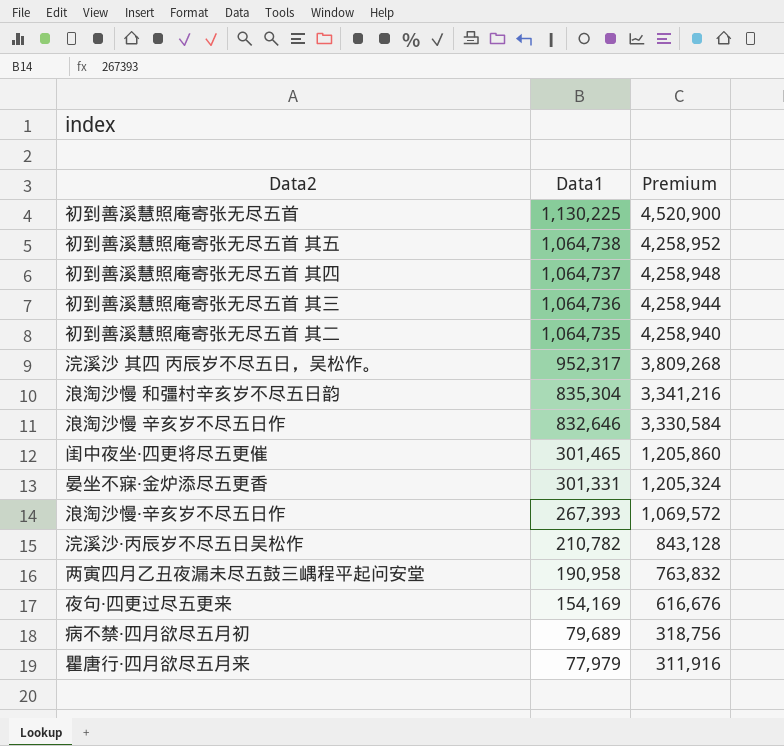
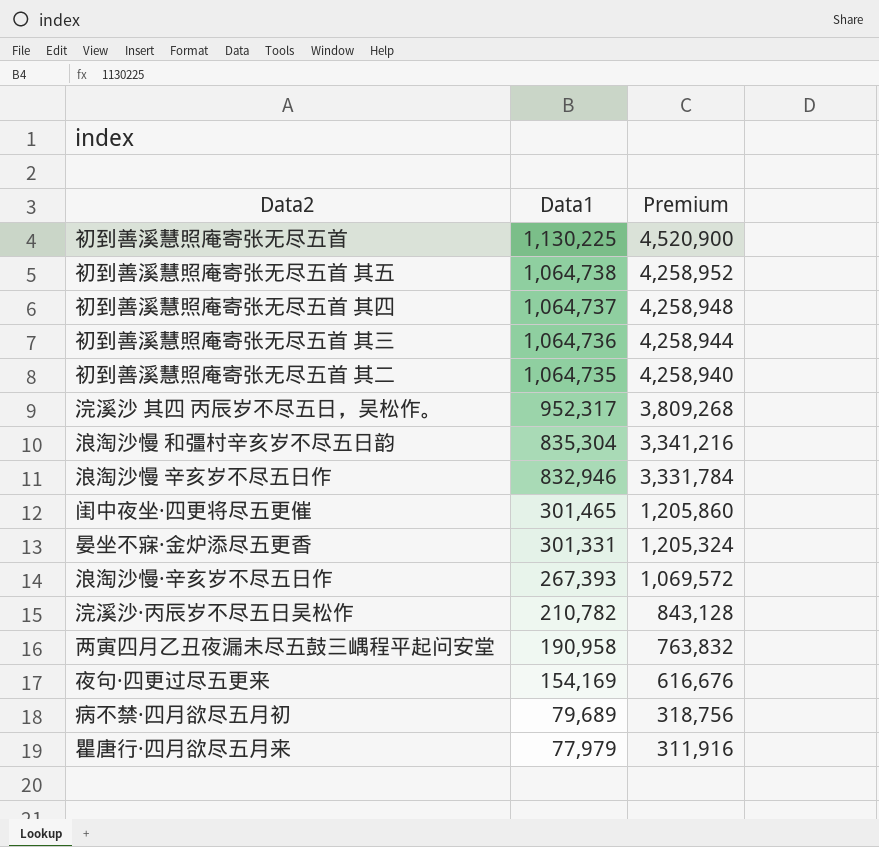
浪淘沙慢 辛亥岁不尽五日作 | Data1: 832,646 -> 832,946
浪淘沙慢 辛亥岁不尽五日作 | Premium: 3,330,584 -> 3,331,784

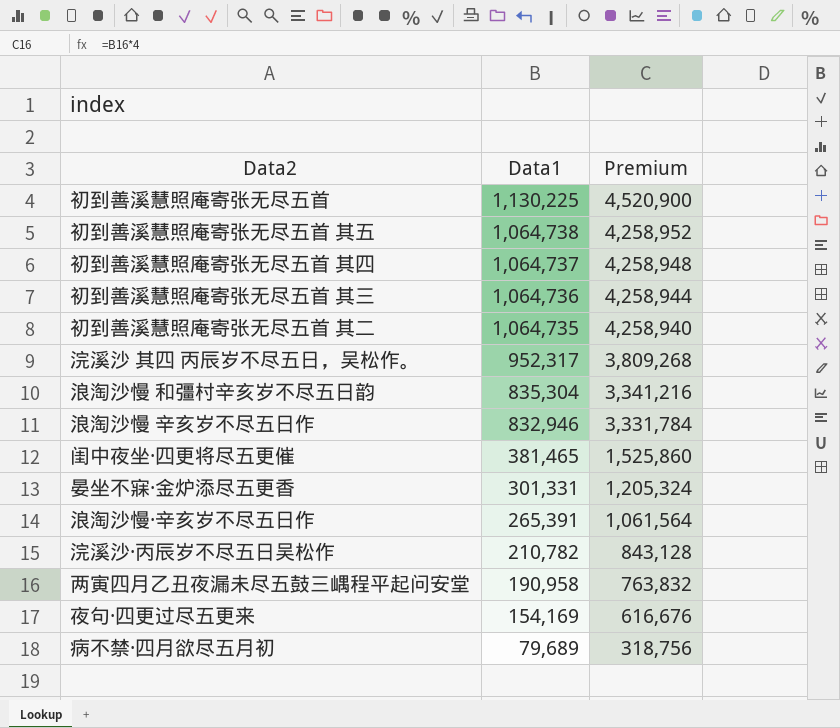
row 瞿唐行·四月欲尽五月来: 77,979 | 311,916 -> none
闺中夜坐·四更将尽五更催 | Data1: 301,465 -> 381,465
闺中夜坐·四更将尽五更催 | Premium: 1,205,860 -> 1,525,860
浪淘沙慢·辛亥岁不尽五日作 | Data1: 267,393 -> 265,391
浪淘沙慢·辛亥岁不尽五日作 | Premium: 1,069,572 -> 1,061,564

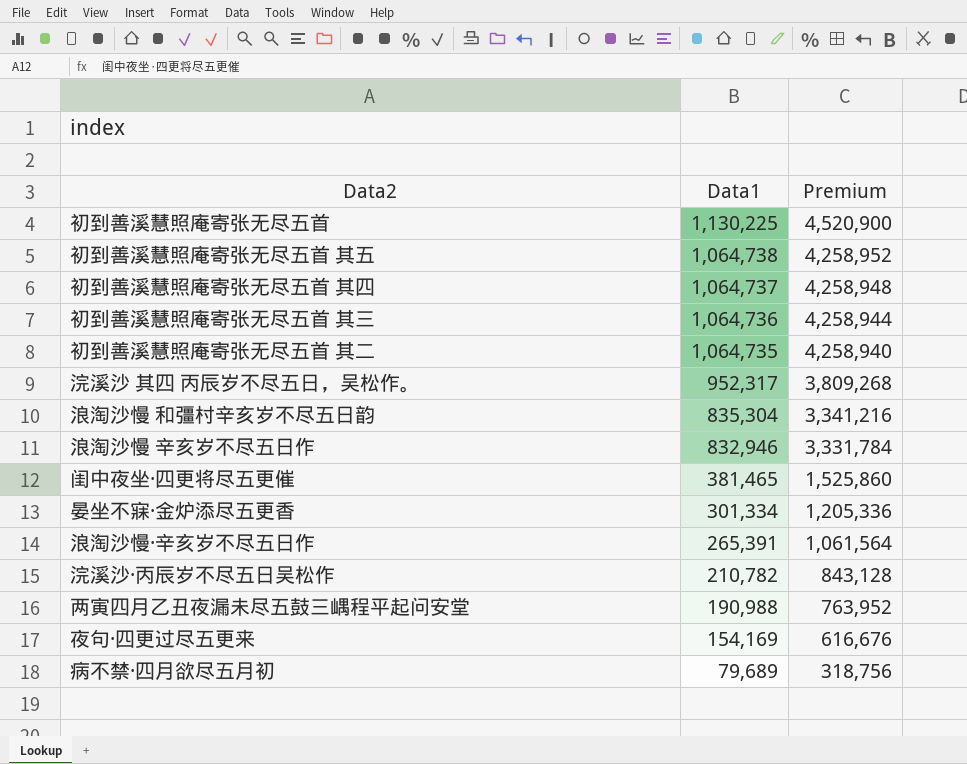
晏坐不寐·金炉添尽五更香 | Data1: 301,331 -> 301,334
晏坐不寐·金炉添尽五更香 | Premium: 1,205,324 -> 1,205,336
两寅四月乙丑夜漏未尽五鼓三嵎程平起问安堂 | Data1: 190,958 -> 190,988
两寅四月乙丑夜漏未尽五鼓三嵎程平起问安堂 | Premium: 763,832 -> 763,952

